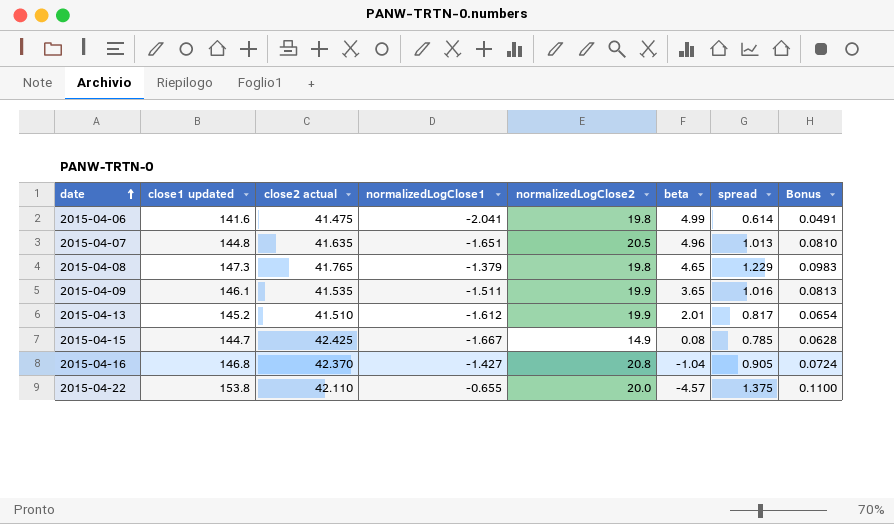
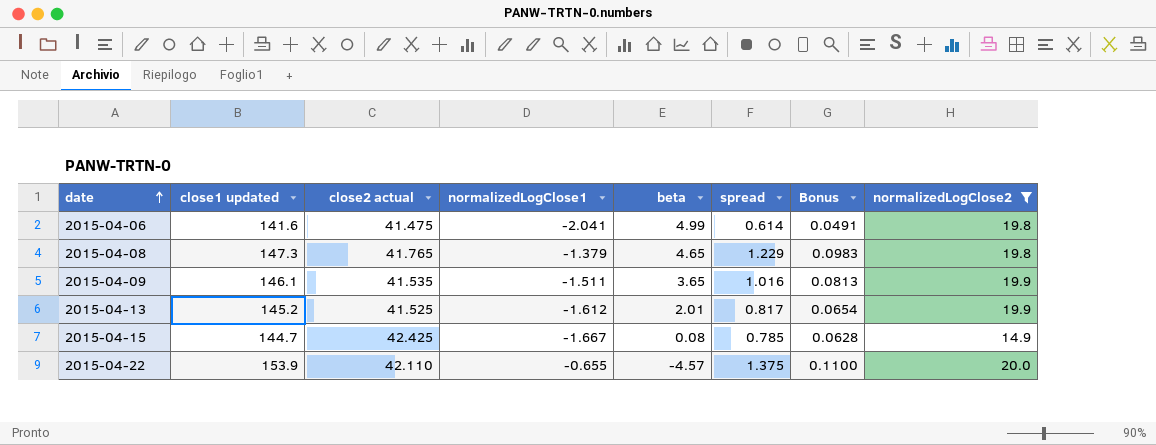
filter: none -> normalizedLogClose2 <= 20.0
column normalizedLogClose2 | position: 5 -> 8
2015-04-13 | close2 actual: 41.510 -> 41.525
2015-04-22 | close1 updated: 153.8 -> 153.9

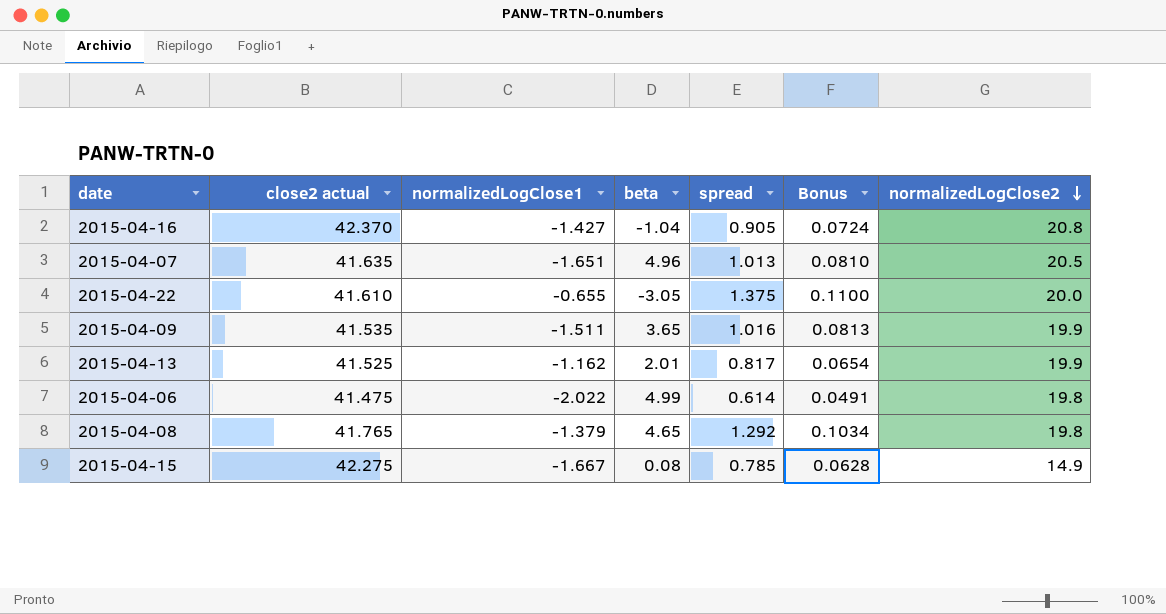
filter: normalizedLogClose2 <= 20.0 -> none
row order: date ascending -> normalizedLogClose2 descending
column close1 updated | position: 2 -> none
2015-04-22 | close2 actual: 42.110 -> 41.610
2015-04-22 | beta: -4.57 -> -3.05
2015-04-13 | normalizedLogClose1: -1.612 -> -1.162
2015-04-06 | normalizedLogClose1: -2.041 -> -2.022
2015-04-08 | spread: 1.229 -> 1.292
2015-04-08 | Bonus: 0.0983 -> 0.1034
2015-04-15 | close2 actual: 42.425 -> 42.275

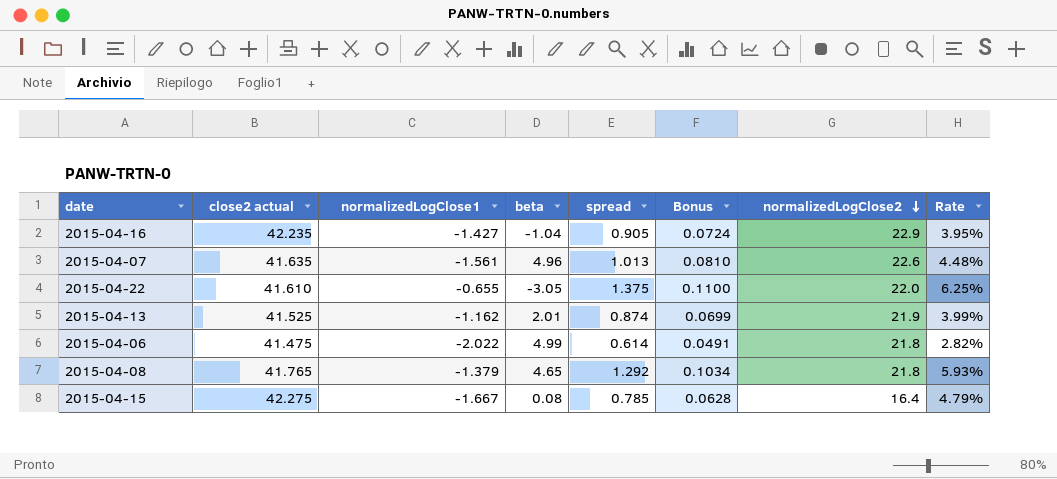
column Rate | formula: none -> [spread] / [normalizedLogClose2]
row 2015-04-09: 41.535 | -1.511 | 3.65 | 1.016 | 0.0813 | 19.9 -> none
2015-04-16 | close2 actual: 42.370 -> 42.235
2015-04-16 | normalizedLogClose2: 20.8 -> 22.9
2015-04-07 | normalizedLogClose1: -1.651 -> -1.561
2015-04-07 | normalizedLogClose2: 20.5 -> 22.6
2015-04-22 | normalizedLogClose2: 20.0 -> 22.0
2015-04-13 | spread: 0.817 -> 0.874
2015-04-13 | Bonus: 0.0654 -> 0.0699
2015-04-13 | normalizedLogClose2: 19.9 -> 21.9
2015-04-06 | normalizedLogClose2: 19.8 -> 21.8
2015-04-08 | normalizedLogClose2: 19.8 -> 21.8
2015-04-15 | normalizedLogClose2: 14.9 -> 16.4

